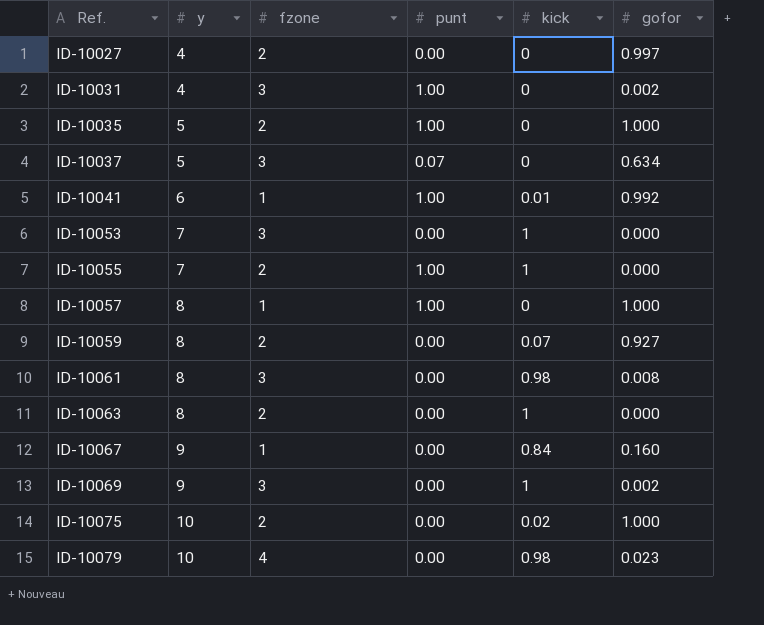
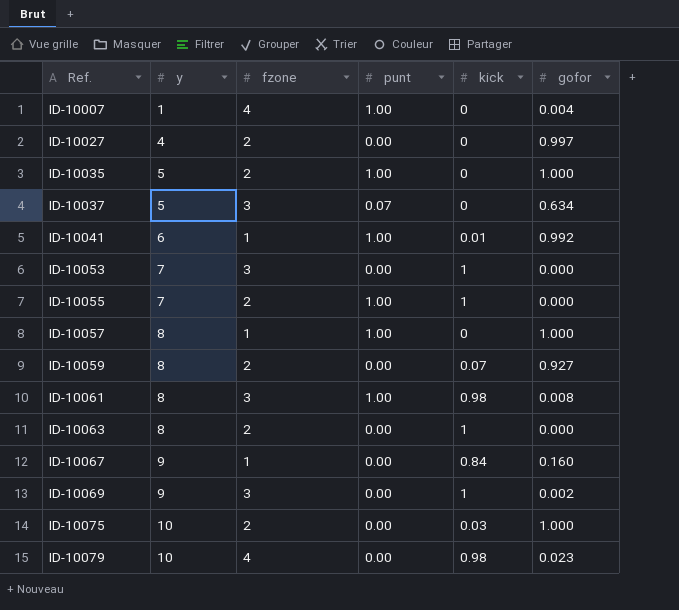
row ID-10031: 4 | 3 | 1.00 | 0 | 0.002 -> none
row ID-10007: none -> 1 | 4 | 1.00 | 0 | 0.004
ID-10061 | punt: 0.00 -> 1.00
ID-10075 | kick: 0.02 -> 0.03

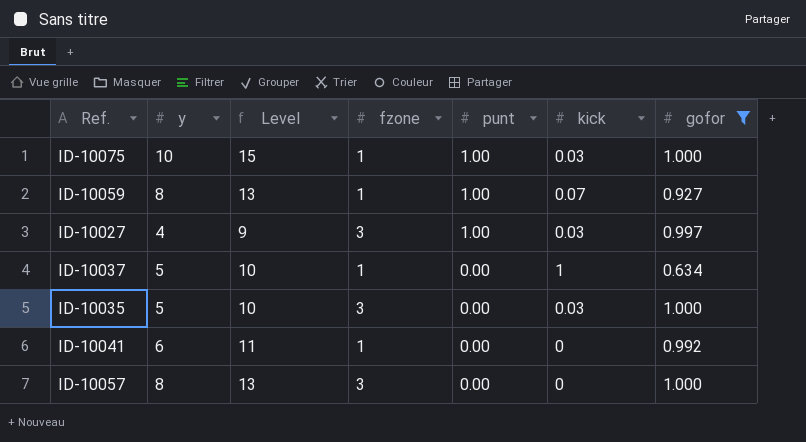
filter: none -> gofor >= 0.634
row order: Ref. ascending -> punt descending
column Level | formula: none -> [y] + 5
ID-10075 | fzone: 2 -> 1
ID-10075 | punt: 0.00 -> 1.00
ID-10059 | fzone: 2 -> 1
ID-10059 | punt: 0.00 -> 1.00
ID-10027 | fzone: 2 -> 3
ID-10027 | punt: 0.00 -> 1.00
ID-10027 | kick: 0 -> 0.03
ID-10037 | fzone: 3 -> 1
ID-10037 | punt: 0.07 -> 0.00
ID-10037 | kick: 0 -> 1
ID-10035 | fzone: 2 -> 3
ID-10035 | punt: 1.00 -> 0.00
ID-10035 | kick: 0 -> 0.03
ID-10041 | punt: 1.00 -> 0.00
ID-10041 | kick: 0.01 -> 0
ID-10057 | fzone: 1 -> 3
ID-10057 | punt: 1.00 -> 0.00

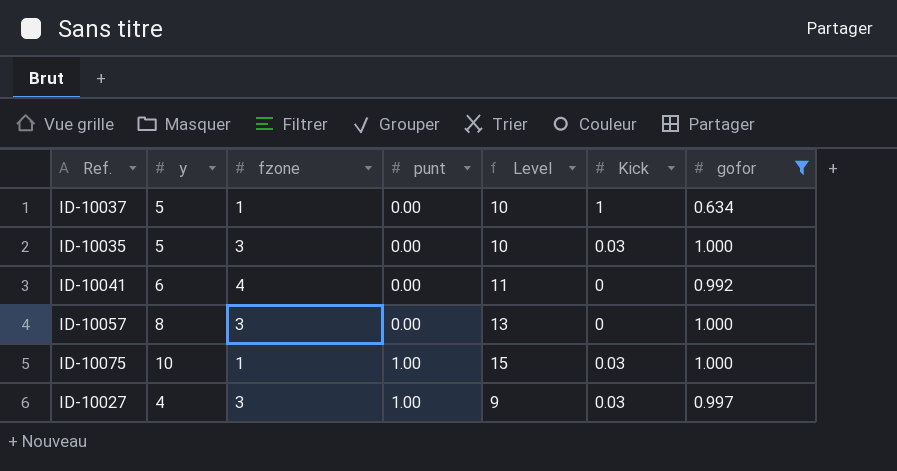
row order: punt descending -> punt ascending
column Level | position: 3 -> 5
column name: kick -> Kick
row ID-10059: 8 | 13 | 1 | 1.00 | 0.07 | 0.927 -> none
ID-10041 | fzone: 1 -> 4

